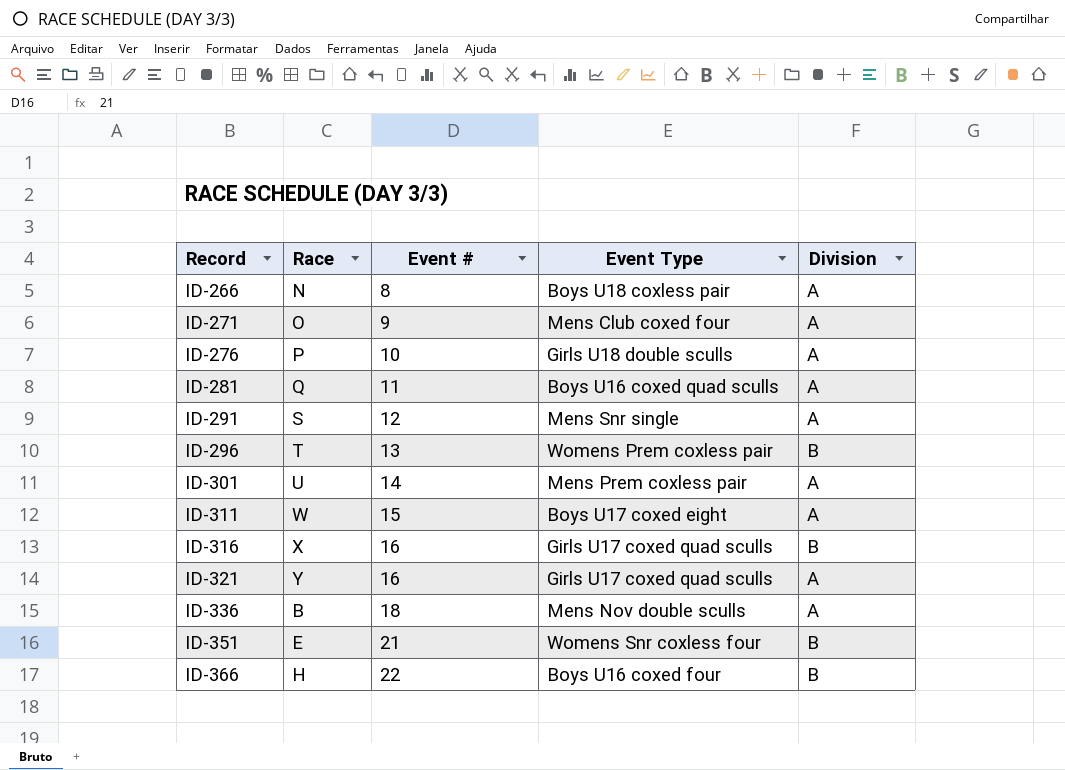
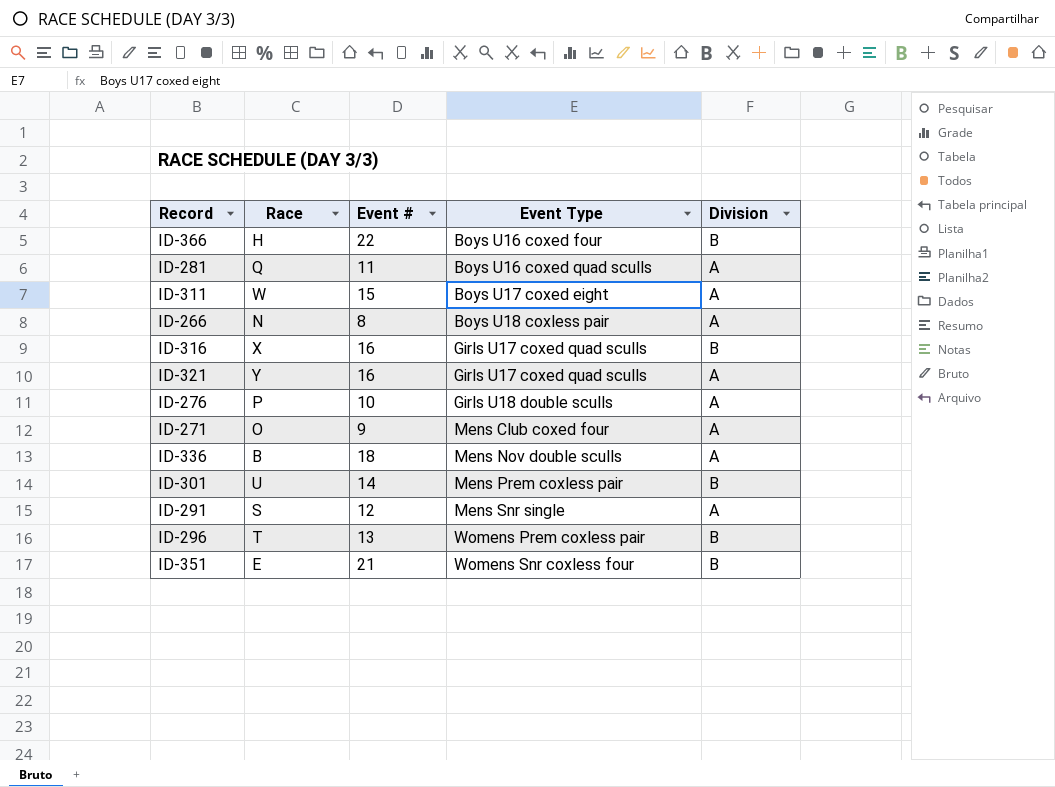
row order: Record ascending -> Event Type ascending
ID-301 | Division: A -> B

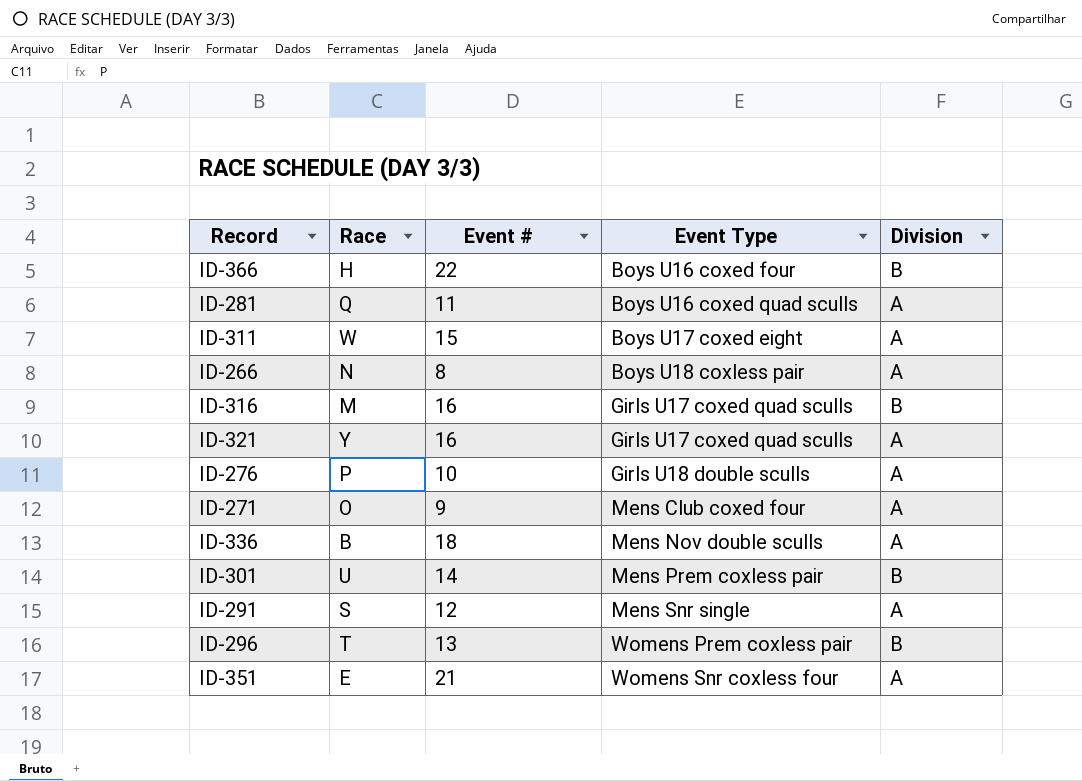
ID-316 | Race: X -> M
ID-351 | Division: B -> A

